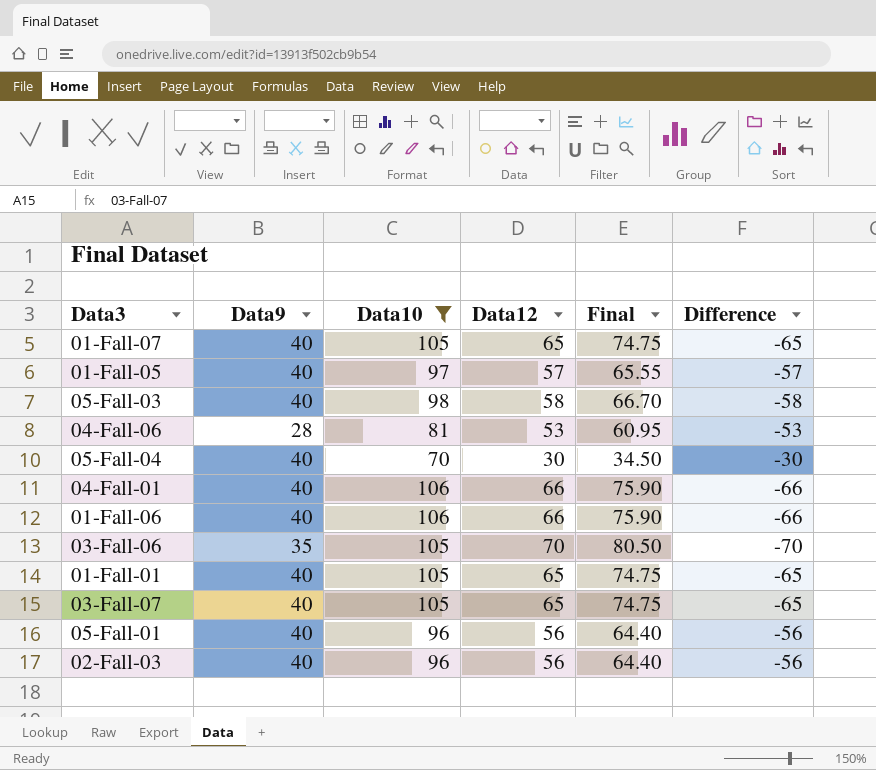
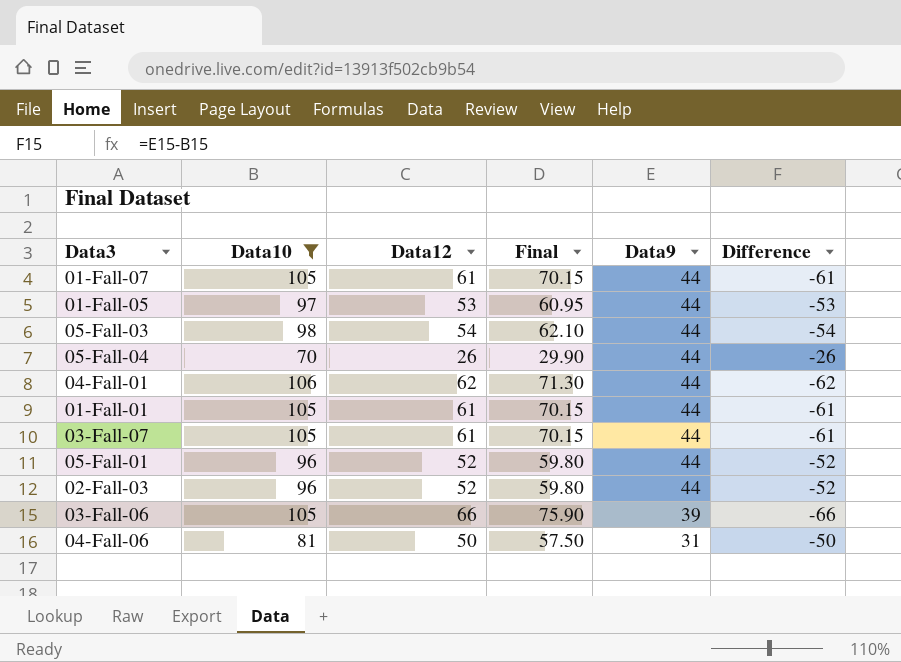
row order: none -> Data9 descending
column Data9 | position: 2 -> 5
row 01-Fall-06: 40 | 106 | 66 | 75.90 | -66 -> none
01-Fall-07 | Data12: 65 -> 61
01-Fall-07 | Final: 74.75 -> 70.15
01-Fall-07 | Data9: 40 -> 44
01-Fall-07 | Difference: -65 -> -61
01-Fall-05 | Data12: 57 -> 53
01-Fall-05 | Final: 65.55 -> 60.95
01-Fall-05 | Data9: 40 -> 44
01-Fall-05 | Difference: -57 -> -53
05-Fall-03 | Data12: 58 -> 54
05-Fall-03 | Final: 66.70 -> 62.10
05-Fall-03 | Data9: 40 -> 44
05-Fall-03 | Difference: -58 -> -54
05-Fall-04 | Data12: 30 -> 26
05-Fall-04 | Final: 34.50 -> 29.90
05-Fall-04 | Data9: 40 -> 44
05-Fall-04 | Difference: -30 -> -26
04-Fall-01 | Data12: 66 -> 62
04-Fall-01 | Final: 75.90 -> 71.30
04-Fall-01 | Data9: 40 -> 44
04-Fall-01 | Difference: -66 -> -62
01-Fall-01 | Data12: 65 -> 61
01-Fall-01 | Final: 74.75 -> 70.15
01-Fall-01 | Data9: 40 -> 44
01-Fall-01 | Difference: -65 -> -61
03-Fall-07 | Data12: 65 -> 61
03-Fall-07 | Final: 74.75 -> 70.15
03-Fall-07 | Data9: 40 -> 44
03-Fall-07 | Difference: -65 -> -61
05-Fall-01 | Data12: 56 -> 52
05-Fall-01 | Final: 64.40 -> 59.80
05-Fall-01 | Data9: 40 -> 44
05-Fall-01 | Difference: -56 -> -52
02-Fall-03 | Data12: 56 -> 52
02-Fall-03 | Final: 64.40 -> 59.80
02-Fall-03 | Data9: 40 -> 44
02-Fall-03 | Difference: -56 -> -52
03-Fall-06 | Data12: 70 -> 66
03-Fall-06 | Final: 80.50 -> 75.90
03-Fall-06 | Data9: 35 -> 39
03-Fall-06 | Difference: -70 -> -66
04-Fall-06 | Data12: 53 -> 50
04-Fall-06 | Final: 60.95 -> 57.50
04-Fall-06 | Data9: 28 -> 31
04-Fall-06 | Difference: -53 -> -50

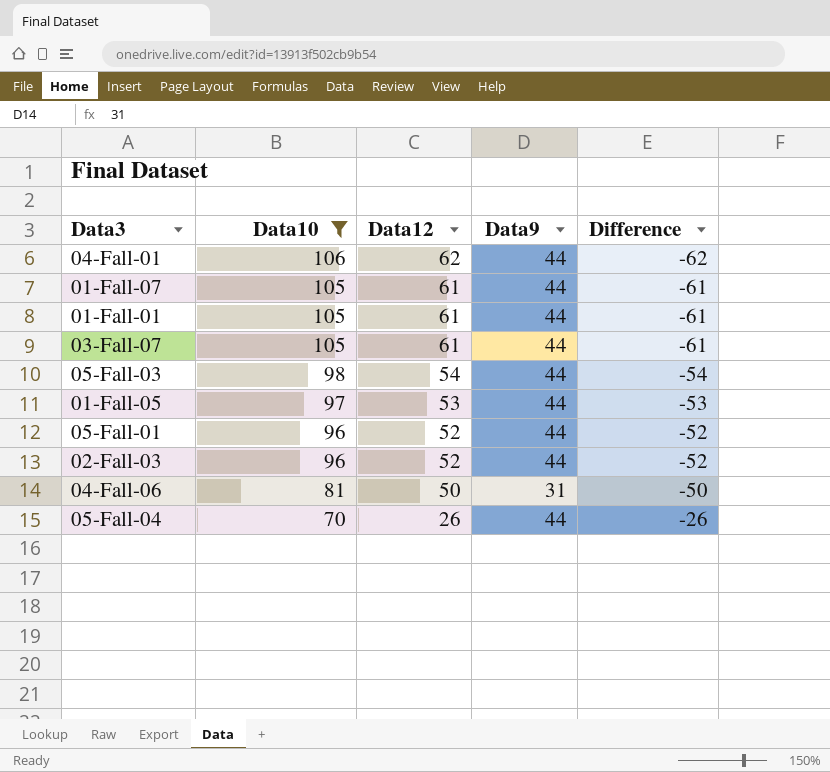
row order: Data9 descending -> Data10 descending
column Final | formula: [Data12] * 1.15 -> none
row 03-Fall-06: 105 | 66 | 75.90 | 39 | -66 -> none

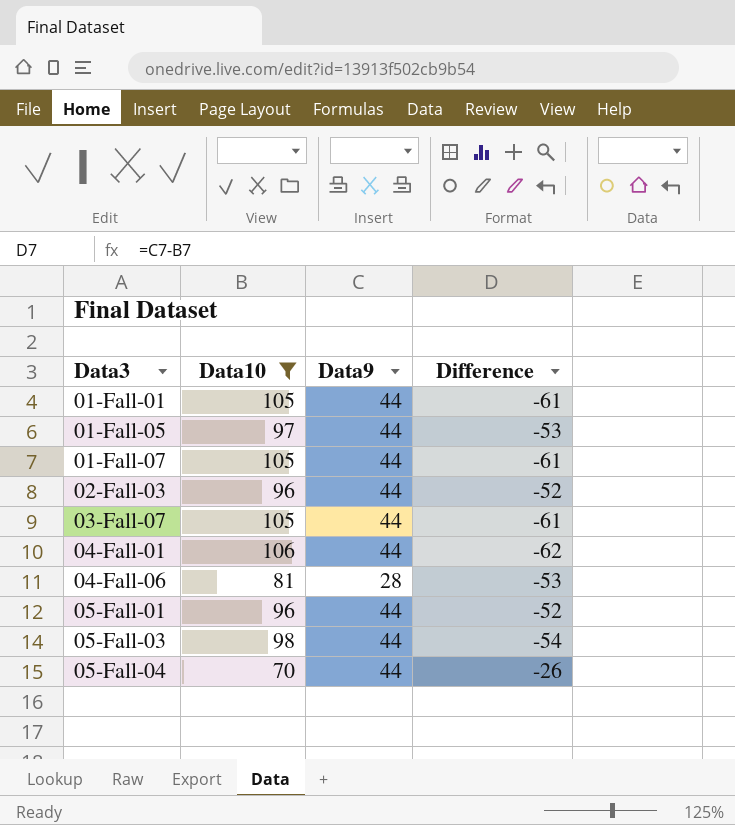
row order: Data10 descending -> Data3 ascending
column Data12 | formula: [Data10] - [Data9] -> none
04-Fall-06 | Data9: 31 -> 28
04-Fall-06 | Difference: -50 -> -53

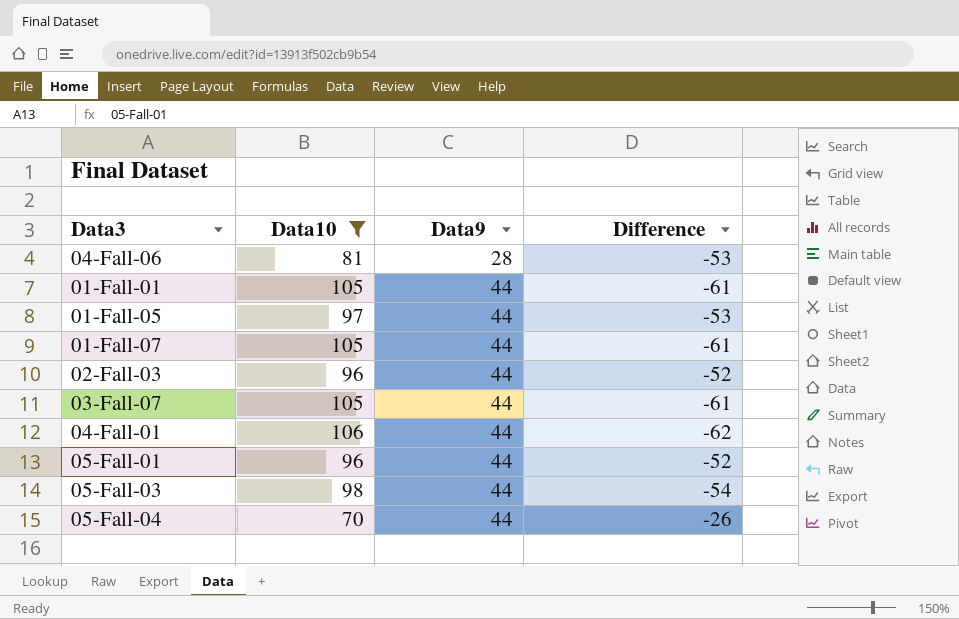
row order: Data3 ascending -> Data9 ascending

